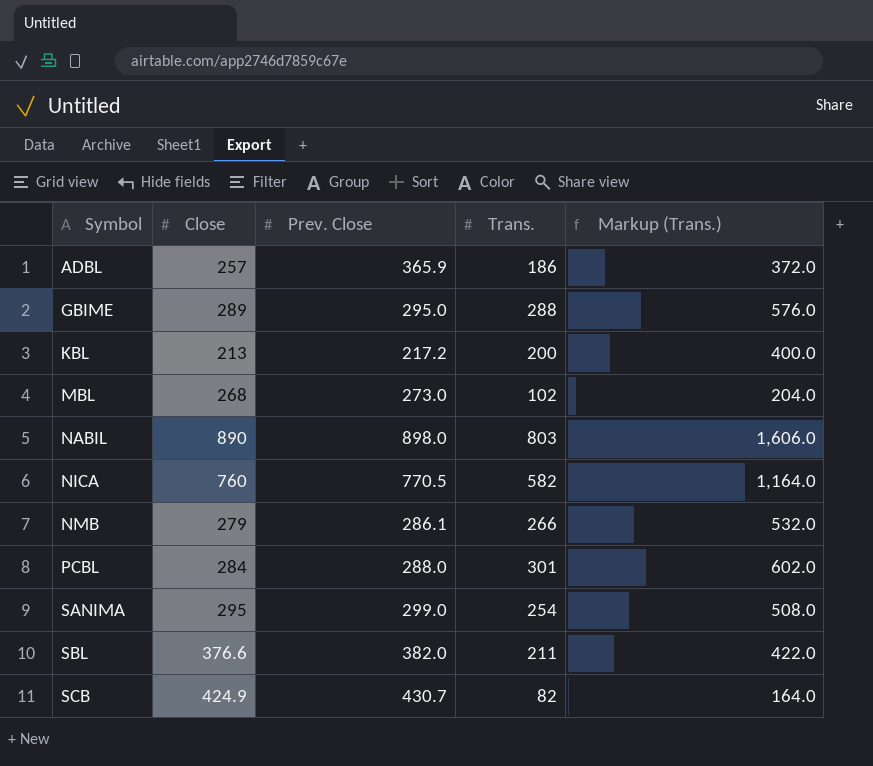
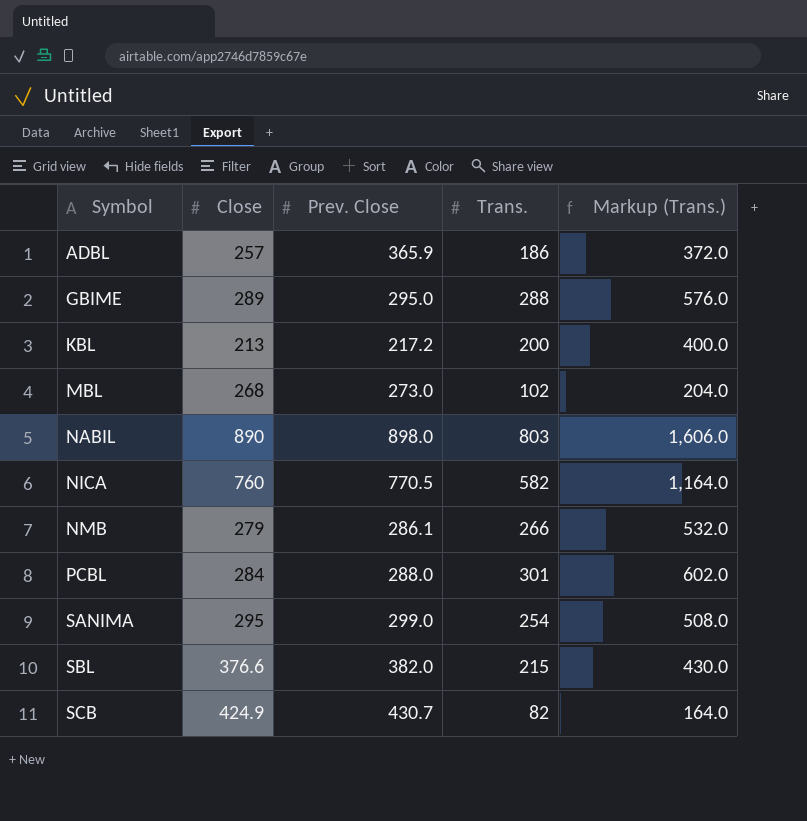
SBL | Trans.: 211 -> 215
SBL | Markup (Trans.): 422.0 -> 430.0

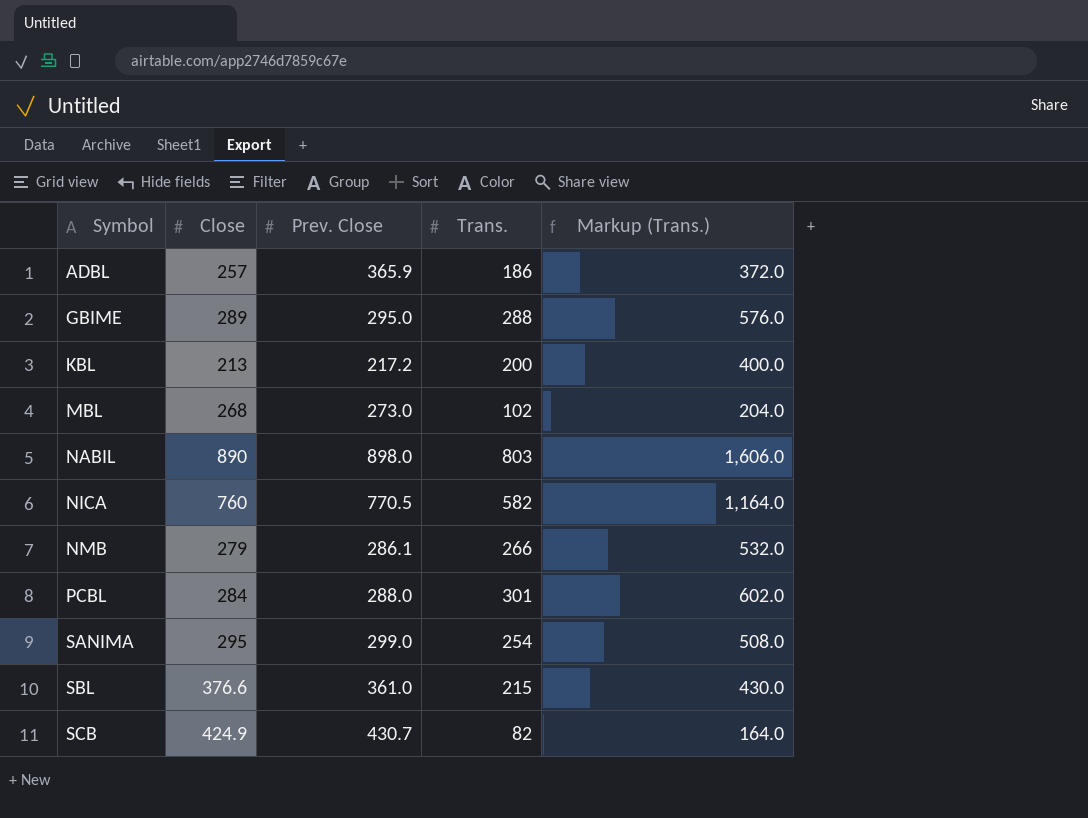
SBL | Prev. Close: 382.0 -> 361.0

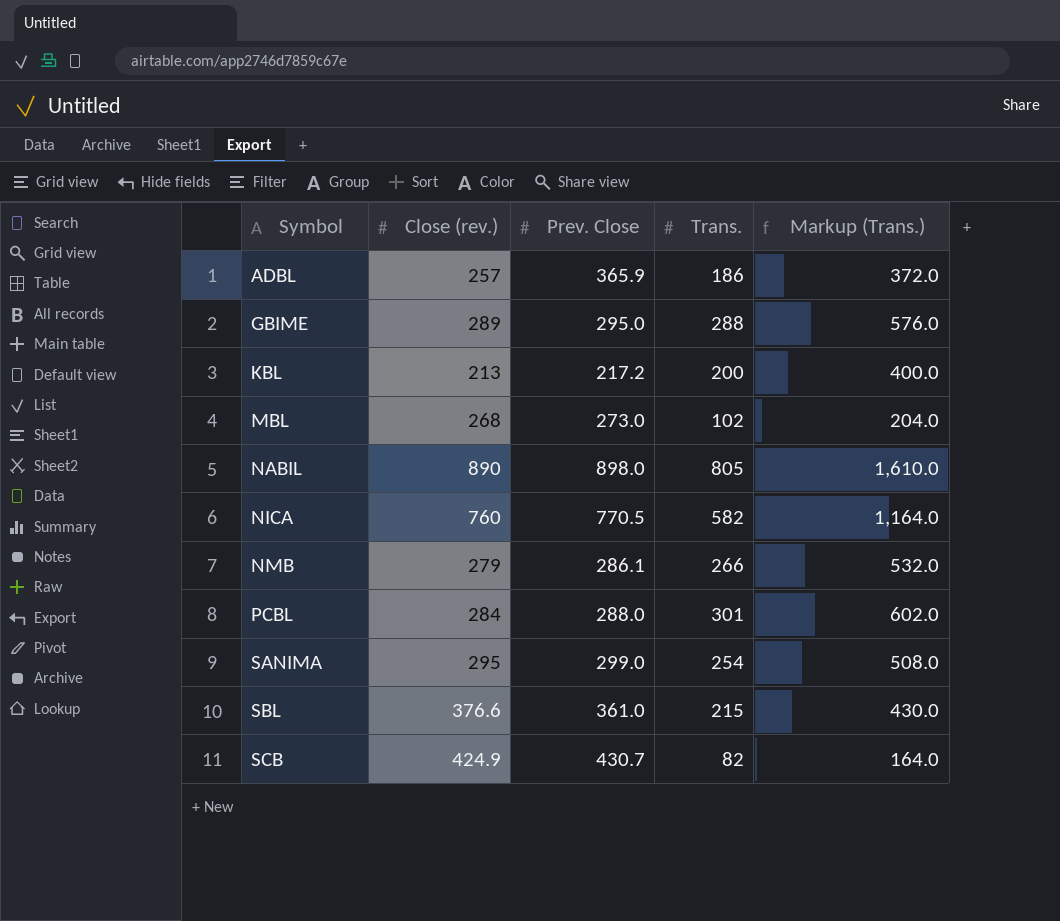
column name: Close -> Close (rev.)
NABIL | Trans.: 803 -> 805
NABIL | Markup (Trans.): 1,606.0 -> 1,610.0

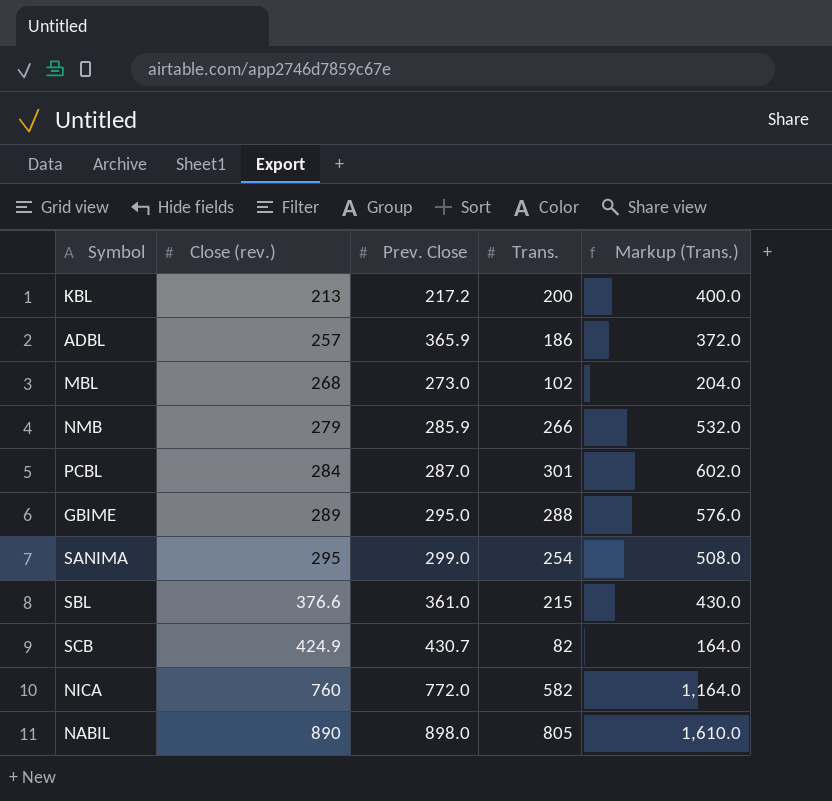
row order: Symbol ascending -> Close (rev.) ascending
NMB | Prev. Close: 286.1 -> 285.9
PCBL | Prev. Close: 288.0 -> 287.0
NICA | Prev. Close: 770.5 -> 772.0

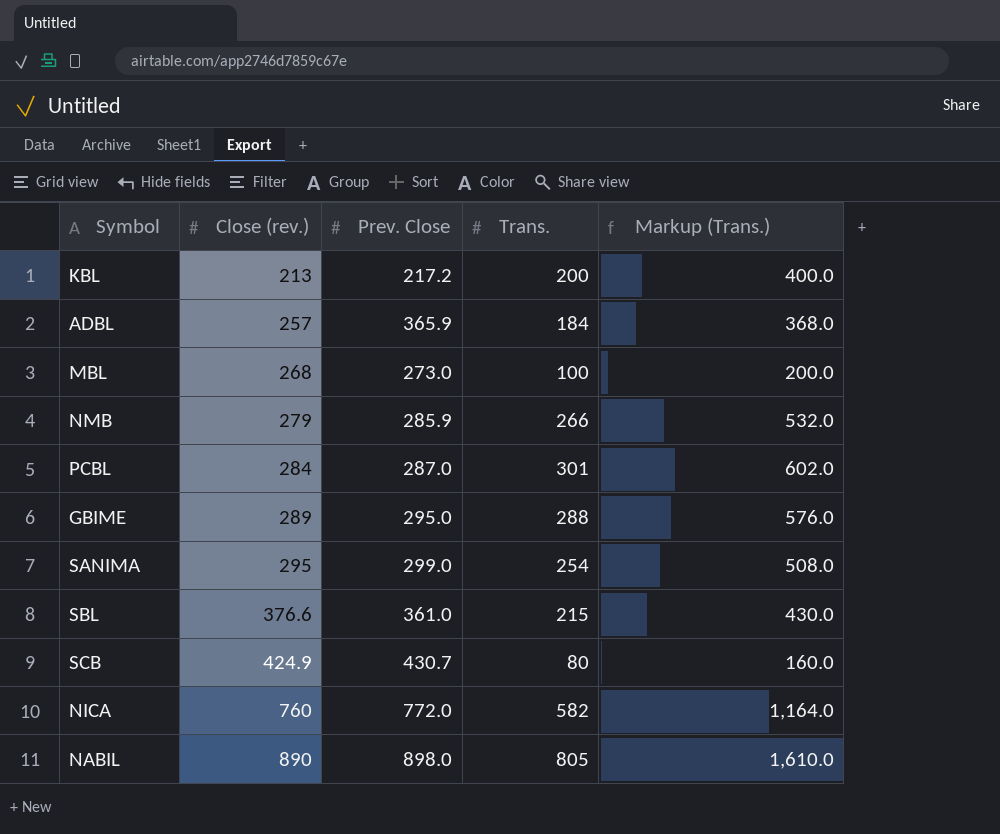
ADBL | Trans.: 186 -> 184
ADBL | Markup (Trans.): 372.0 -> 368.0
MBL | Trans.: 102 -> 100
MBL | Markup (Trans.): 204.0 -> 200.0
SCB | Trans.: 82 -> 80
SCB | Markup (Trans.): 164.0 -> 160.0

